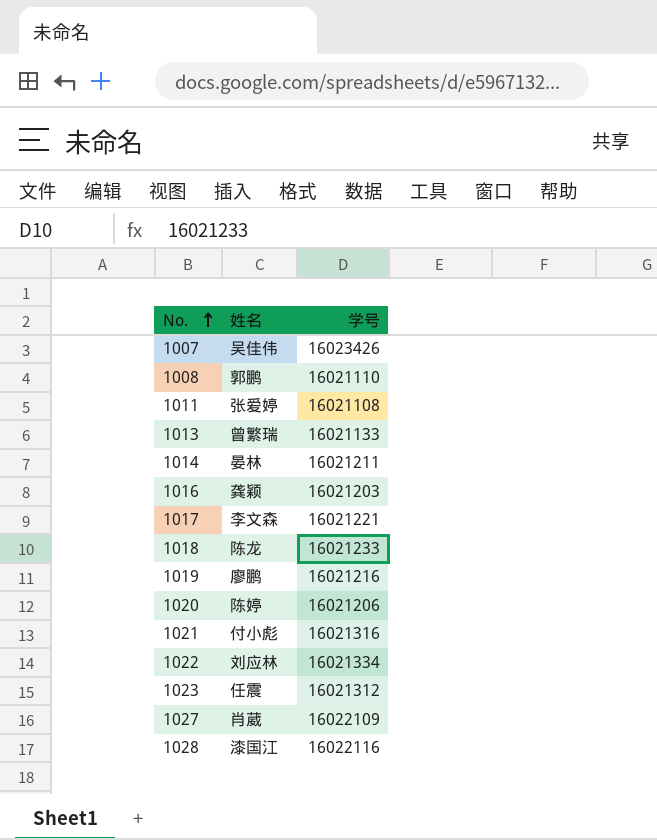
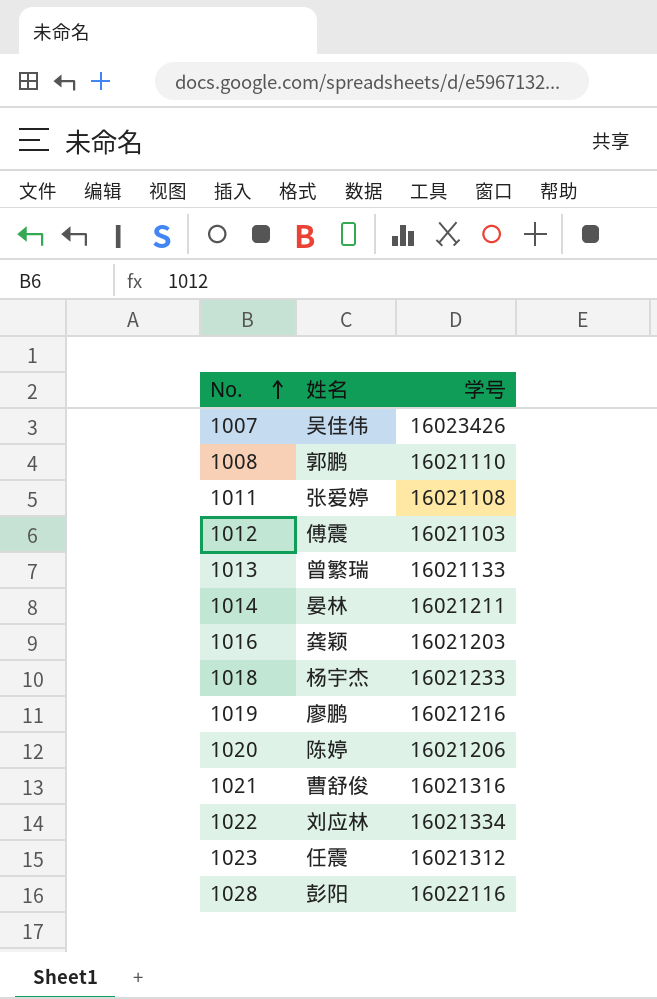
row 1017: 李文森 | 16021221 -> none
row 1027: 肖葳 | 16022109 -> none
row 1012: none -> 傅震 | 16021103
1018 | 姓名: 陈龙 -> 杨宇杰
1021 | 姓名: 付小彪 -> 曹舒俊
1028 | 姓名: 漆国江 -> 彭阳

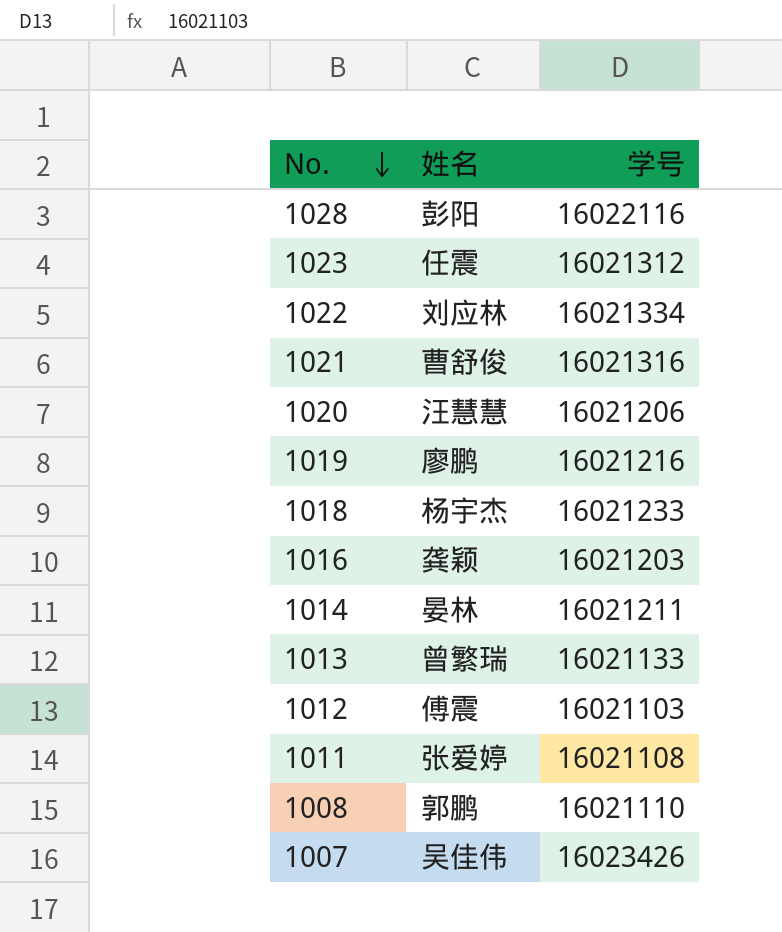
row order: No. ascending -> No. descending
1020 | 姓名: 陈婷 -> 汪慧慧

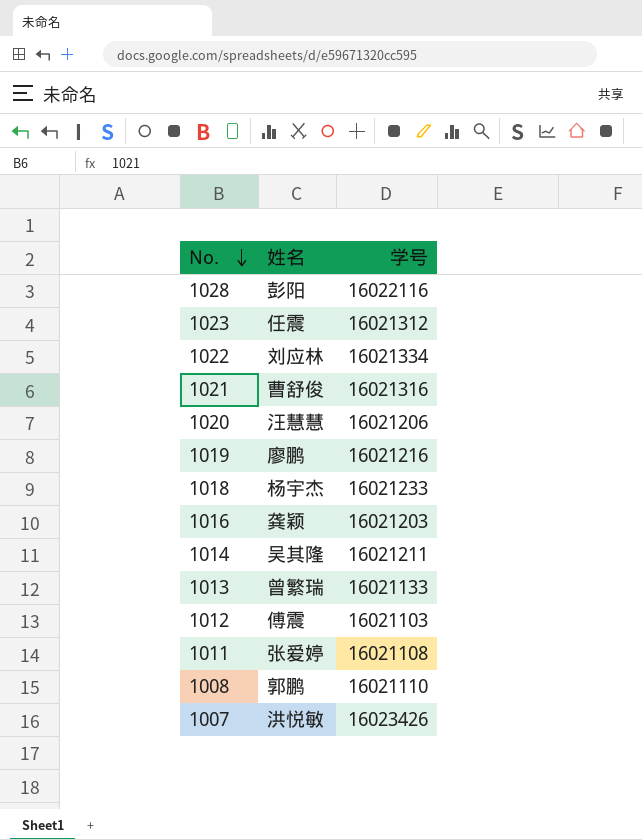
1014 | 姓名: 晏林 -> 吴其隆
1007 | 姓名: 吴佳伟 -> 洪悦敏

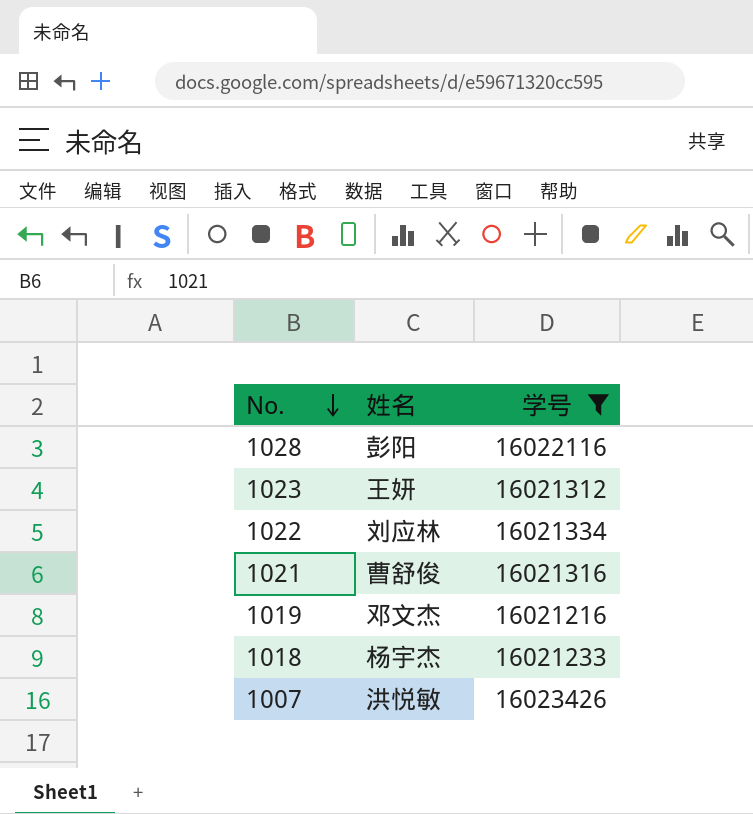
filter: none -> 学号 >= 16021216
1023 | 姓名: 任震 -> 王妍
1019 | 姓名: 廖鹏 -> 邓文杰

